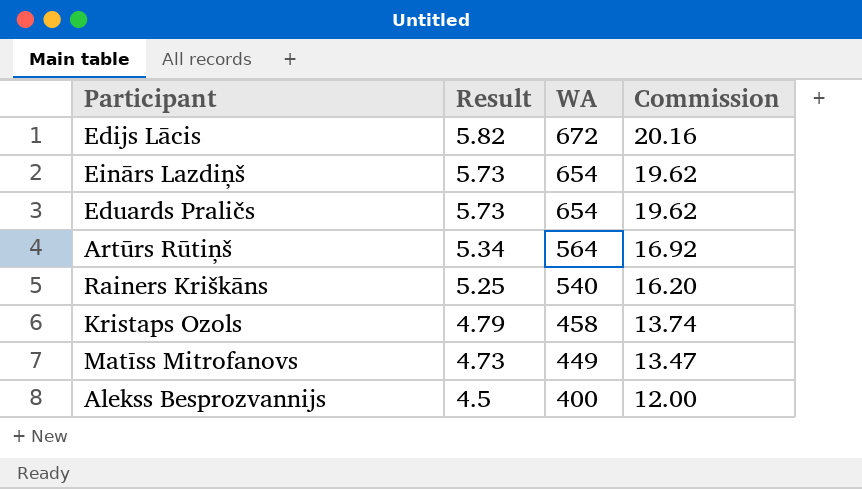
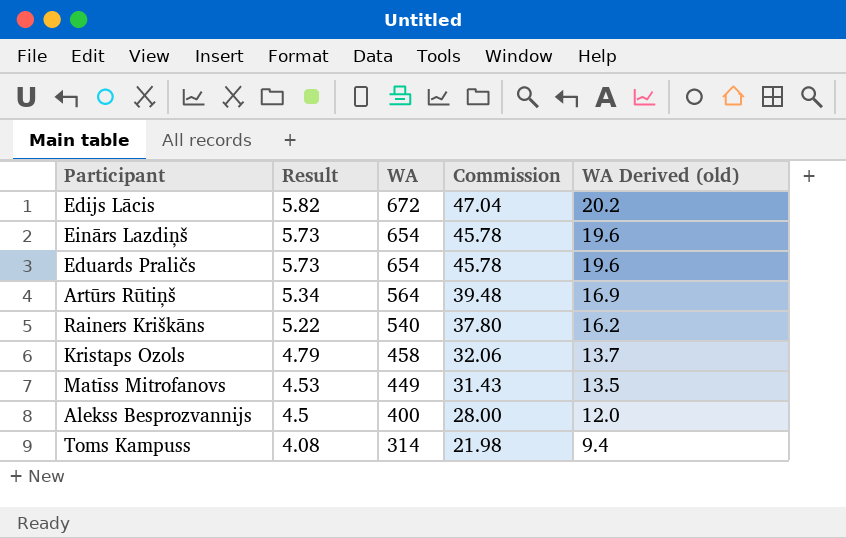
column Commission | formula: [WA] * 0.03 -> [WA] * 0.07
column WA Derived (old) | formula: none -> [WA] * 0.03
Rainers Kriškāns | Result: 5.25 -> 5.22
Matīss Mitrofanovs | Result: 4.73 -> 4.53
row Toms Kampuss: none -> 4.08 | 314 | 21.98 | 9.4

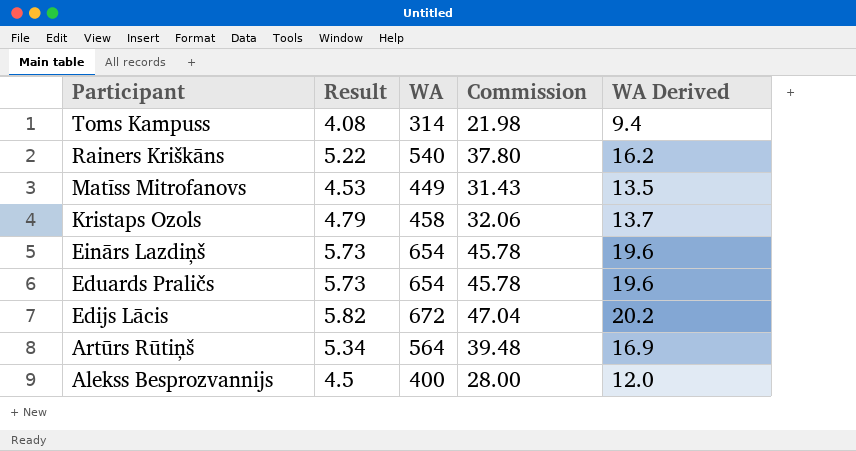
row order: Result descending -> Participant descending
column name: WA Derived (old) -> WA Derived

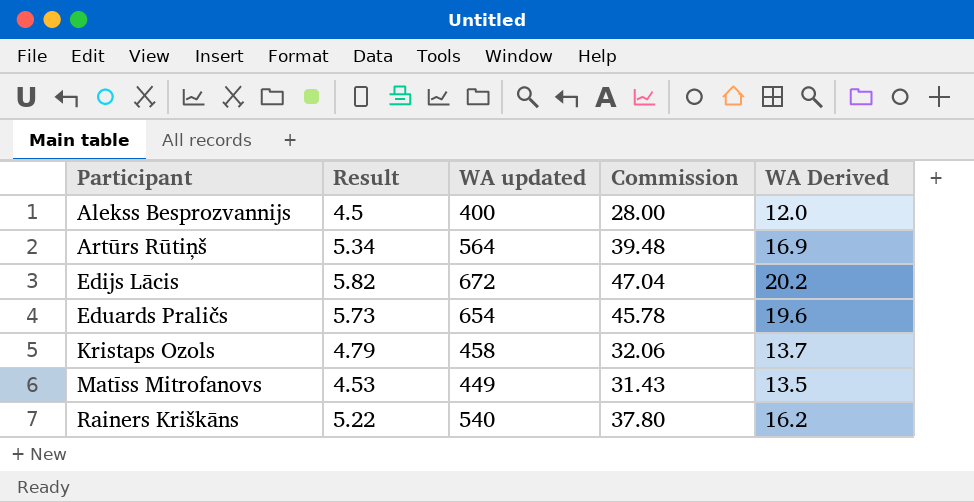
row order: Participant descending -> Participant ascending
column name: WA -> WA updated
row Toms Kampuss: 4.08 | 314 | 21.98 | 9.4 -> none
row Einārs Lazdiņš: 5.73 | 654 | 45.78 | 19.6 -> none

